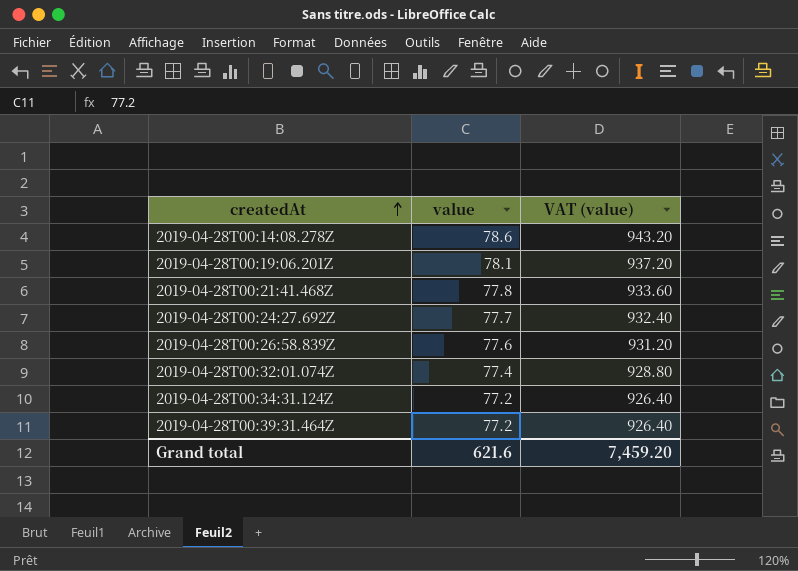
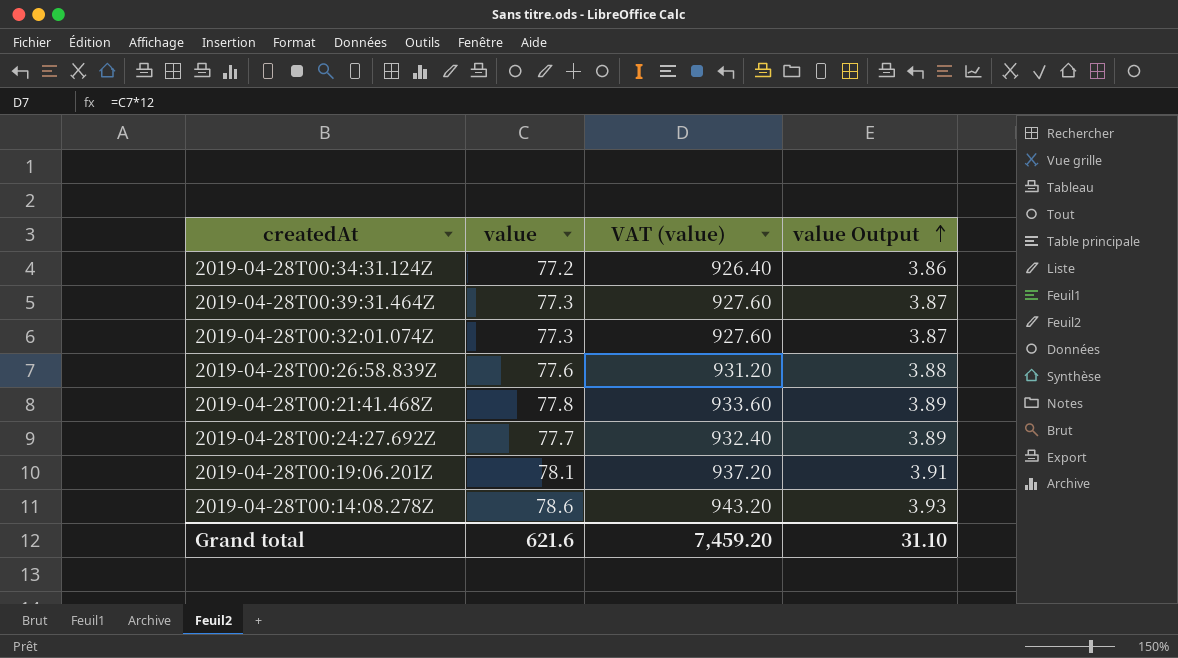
row order: createdAt ascending -> value Output ascending
column value Output | formula: none -> [value] * 0.05
2019-04-28T00:39:31.464Z | value: 77.2 -> 77.3
2019-04-28T00:39:31.464Z | VAT (value): 926.40 -> 927.60
2019-04-28T00:32:01.074Z | value: 77.4 -> 77.3
2019-04-28T00:32:01.074Z | VAT (value): 928.80 -> 927.60

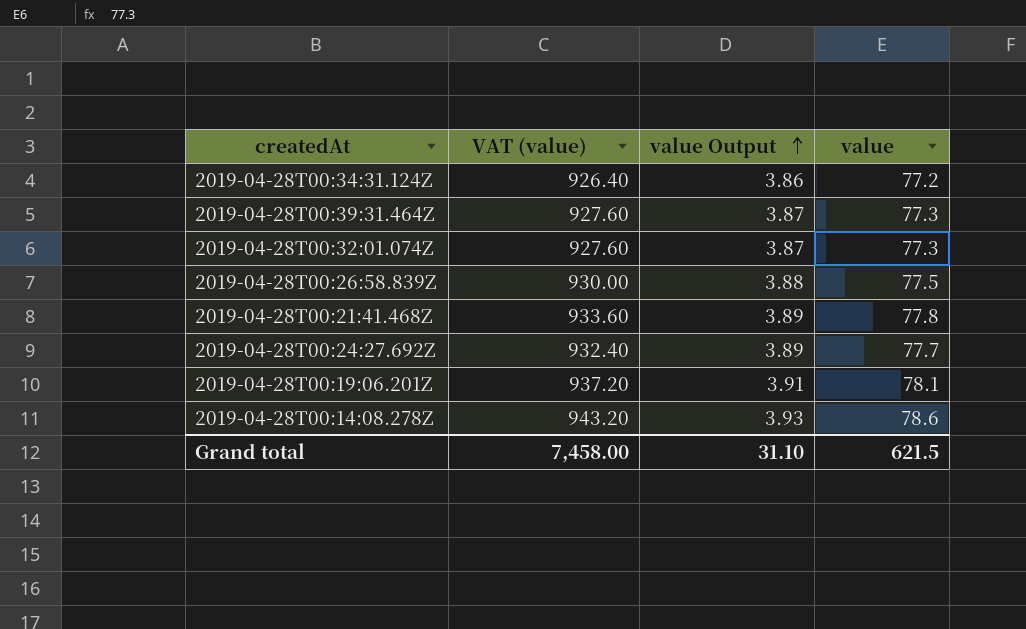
column value | position: 2 -> 4
2019-04-28T00:26:58.839Z | VAT (value): 931.20 -> 930.00
2019-04-28T00:26:58.839Z | value: 77.6 -> 77.5
Grand total | VAT (value): 7,459.20 -> 7,458.00
Grand total | value: 621.6 -> 621.5

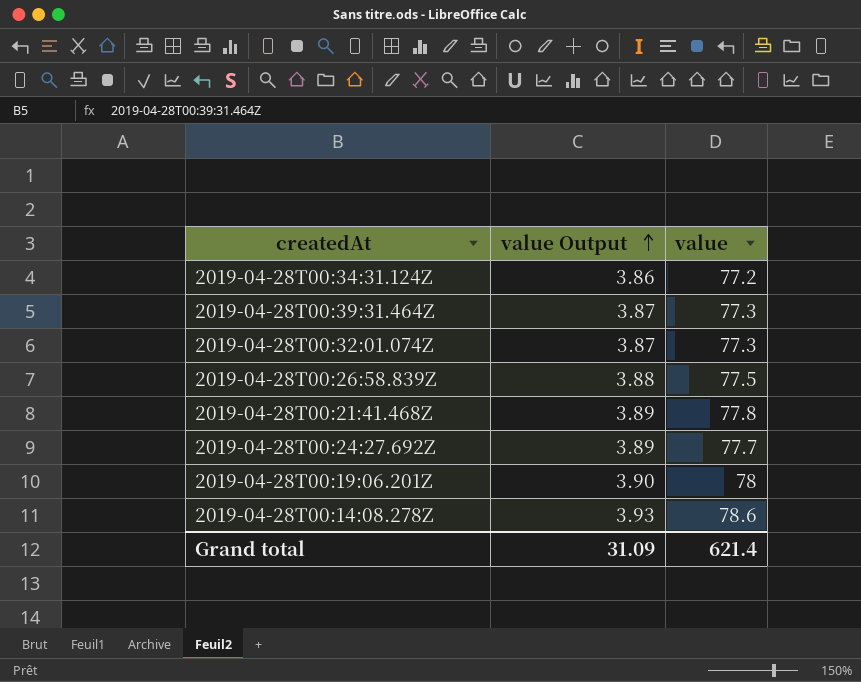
column VAT (value) | formula: [value] * 12 -> none
2019-04-28T00:19:06.201Z | value Output: 3.91 -> 3.90
2019-04-28T00:19:06.201Z | value: 78.1 -> 78
Grand total | value Output: 31.10 -> 31.09
Grand total | value: 621.5 -> 621.4

